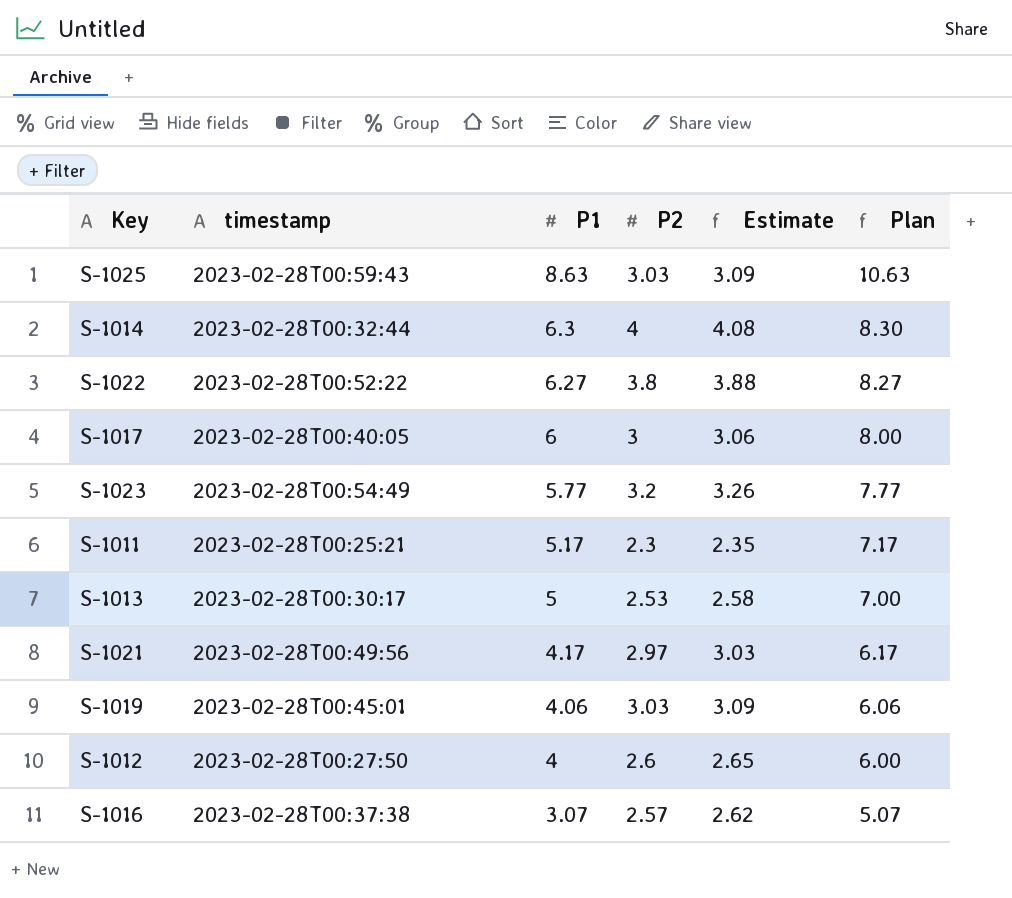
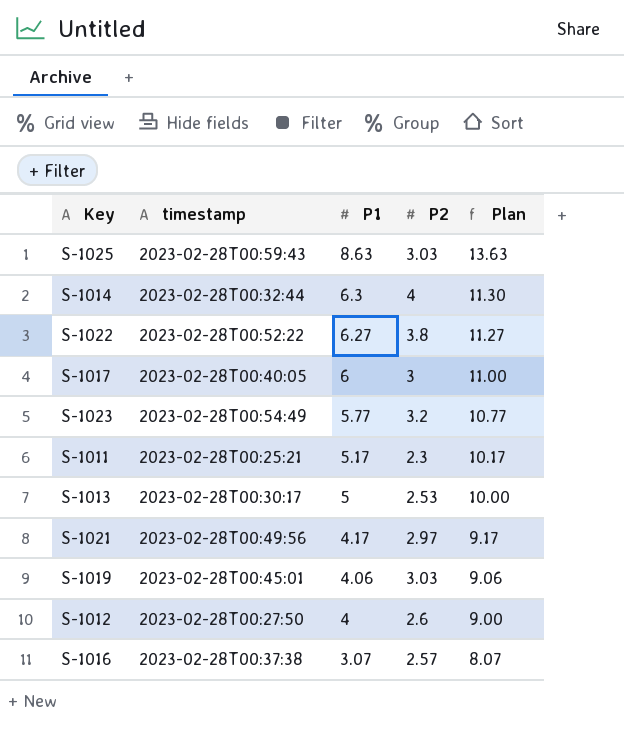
column Estimate | formula: [P2] * 1.02 -> none
column Plan | formula: [P1] + 2 -> [P1] + 5

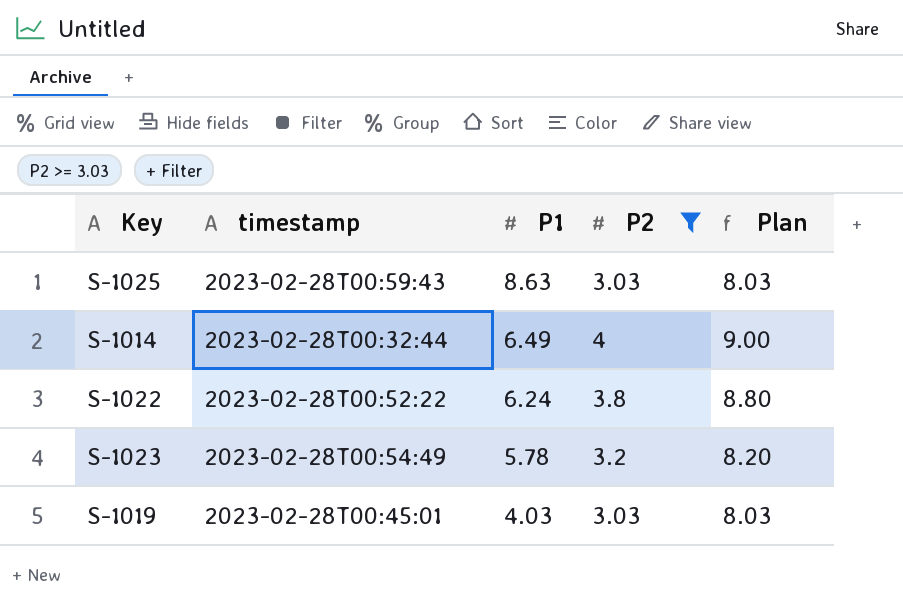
filter: none -> P2 >= 3.03
column Plan | formula: [P1] + 5 -> [P2] + 5
S-1014 | P1: 6.3 -> 6.49
S-1022 | P1: 6.27 -> 6.24
S-1023 | P1: 5.77 -> 5.78
S-1019 | P1: 4.06 -> 4.03

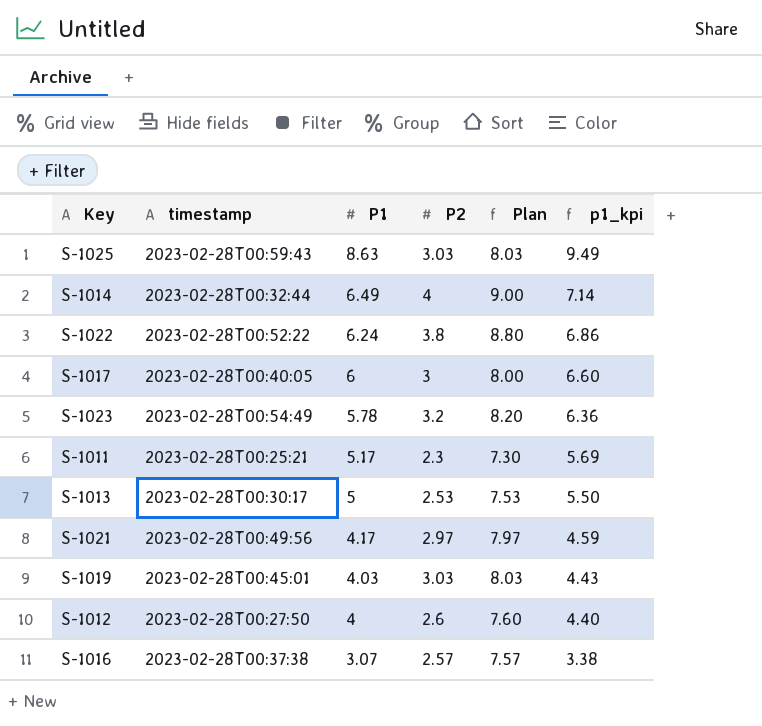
filter: P2 >= 3.03 -> none
column p1_kpi | formula: none -> [P1] * 1.1

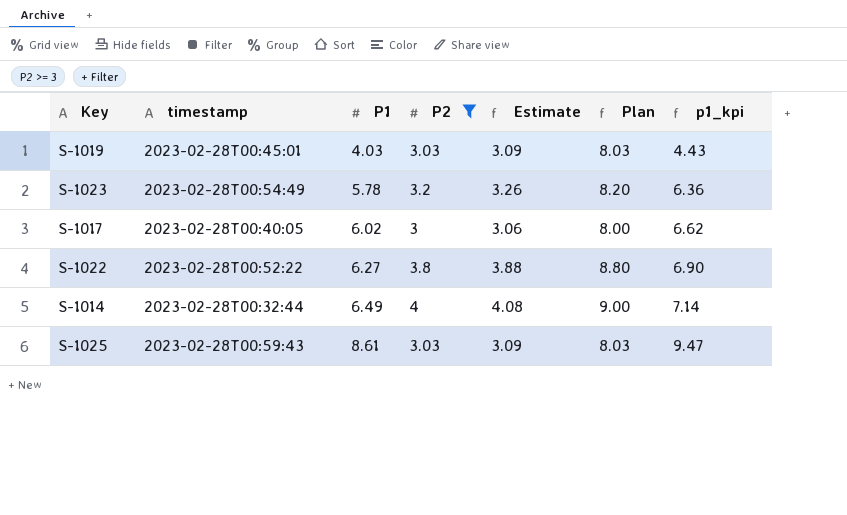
filter: none -> P2 >= 3
row order: P1 descending -> P1 ascending
column Estimate | formula: none -> [P2] * 1.02
S-1017 | P1: 6 -> 6.02
S-1017 | p1_kpi: 6.60 -> 6.62
S-1022 | P1: 6.24 -> 6.27
S-1022 | p1_kpi: 6.86 -> 6.90
S-1025 | P1: 8.63 -> 8.61
S-1025 | p1_kpi: 9.49 -> 9.47

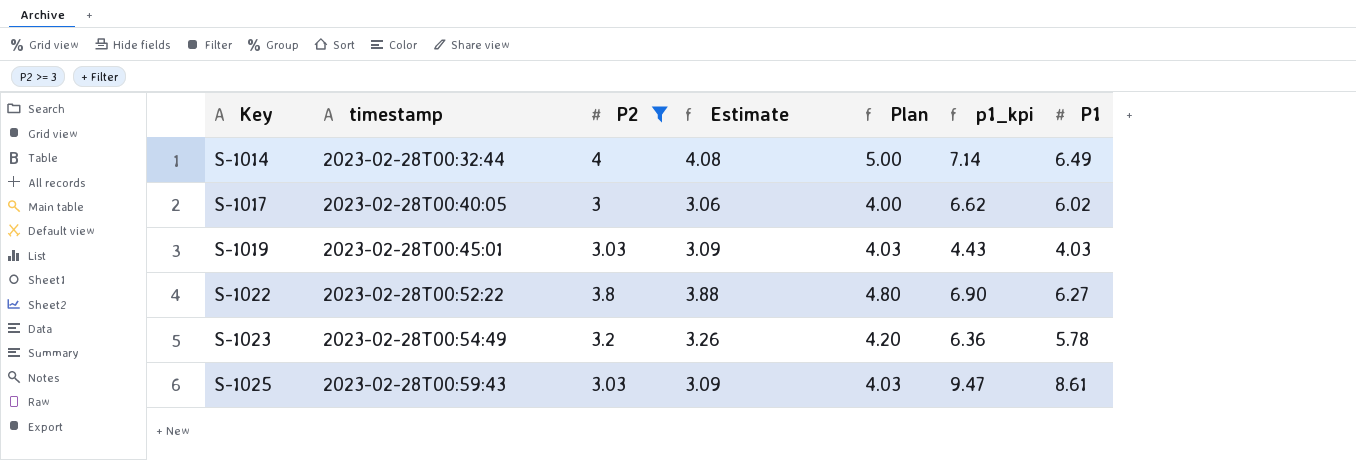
row order: P1 ascending -> Key ascending
column Plan | formula: [P2] + 5 -> [P2] + 1
column P1 | position: 3 -> 7

